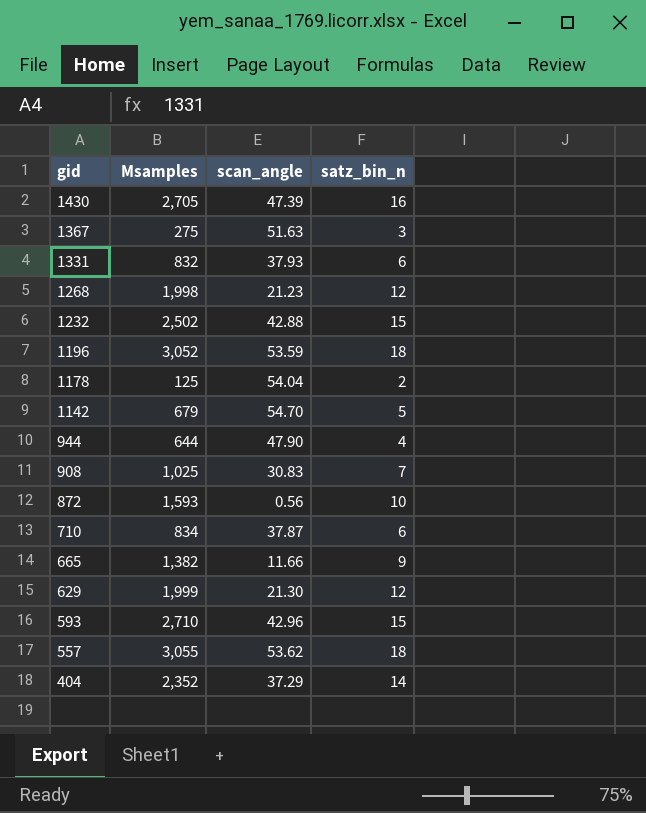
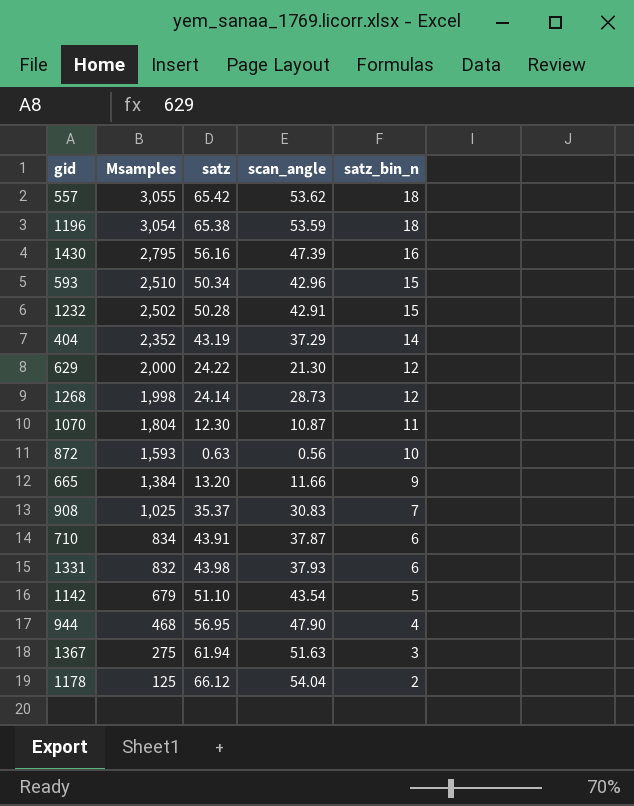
row order: gid descending -> Msamples descending
column satz | position: none -> 3
1196 | Msamples: 3,052 -> 3,054
1430 | Msamples: 2,705 -> 2,795
593 | Msamples: 2,710 -> 2,510
1232 | scan_angle: 42.88 -> 42.91
629 | Msamples: 1,999 -> 2,000
1268 | scan_angle: 21.23 -> 28.73
row 1070: none -> 1,804 | 12.30 | 10.87 | 11
665 | Msamples: 1,382 -> 1,384
1142 | scan_angle: 54.70 -> 43.54
944 | Msamples: 644 -> 468

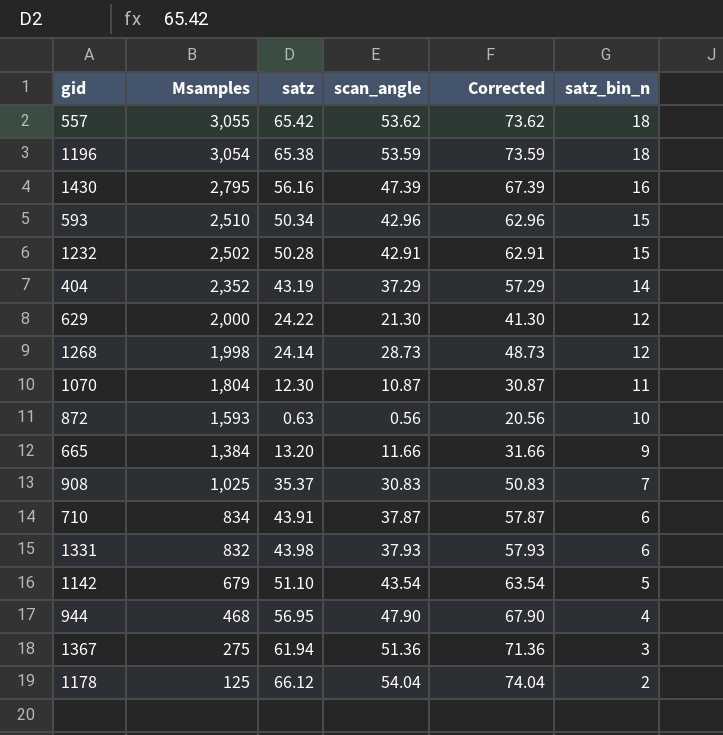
column Corrected | formula: none -> [scan_angle] + 20
1367 | scan_angle: 51.63 -> 51.36

